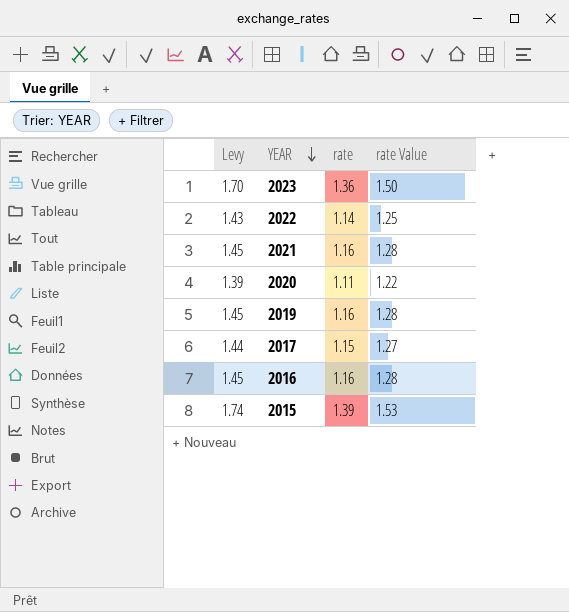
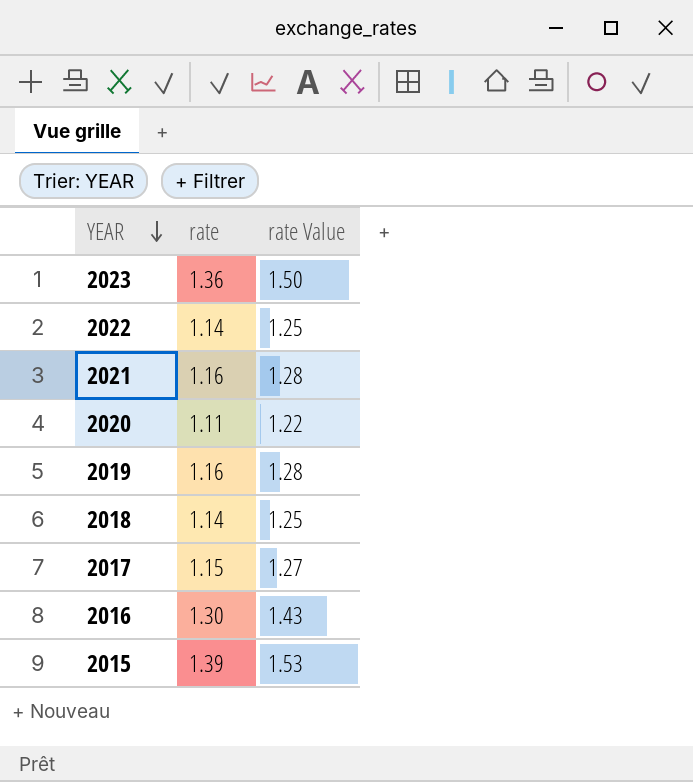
column Levy | formula: [rate] * 1.25 -> none
row 2018: none -> 1.14 | 1.25
2016 | rate: 1.16 -> 1.30
2016 | rate Value: 1.28 -> 1.43

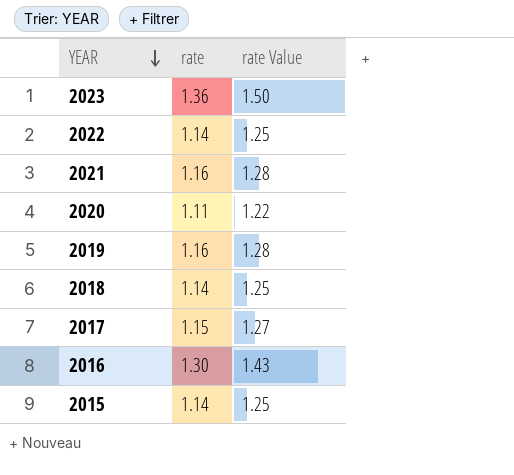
2015 | rate: 1.39 -> 1.14
2015 | rate Value: 1.53 -> 1.25

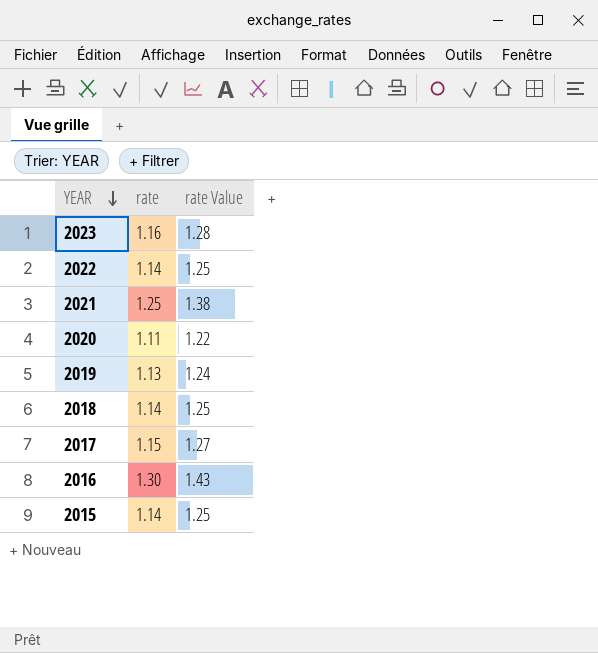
2023 | rate: 1.36 -> 1.16
2023 | rate Value: 1.50 -> 1.28
2021 | rate: 1.16 -> 1.25
2021 | rate Value: 1.28 -> 1.38
2019 | rate: 1.16 -> 1.13
2019 | rate Value: 1.28 -> 1.24

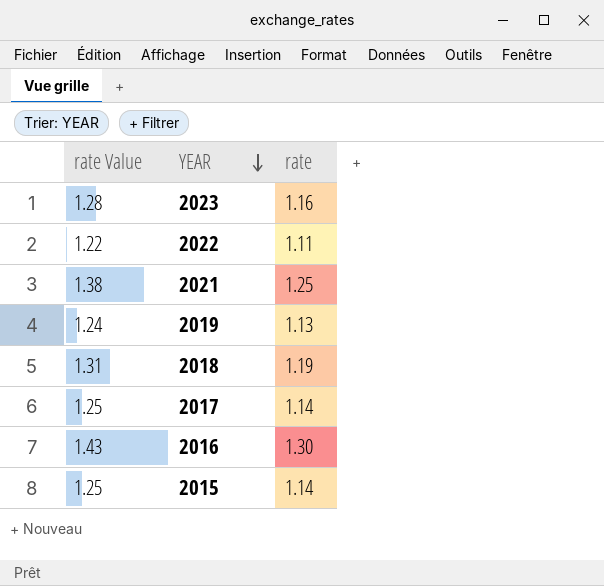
column rate Value | position: 3 -> 1
row 2020: 1.11 | 1.22 -> none
2022 | rate Value: 1.25 -> 1.22
2022 | rate: 1.14 -> 1.11
2018 | rate Value: 1.25 -> 1.31
2018 | rate: 1.14 -> 1.19
2017 | rate Value: 1.27 -> 1.25
2017 | rate: 1.15 -> 1.14

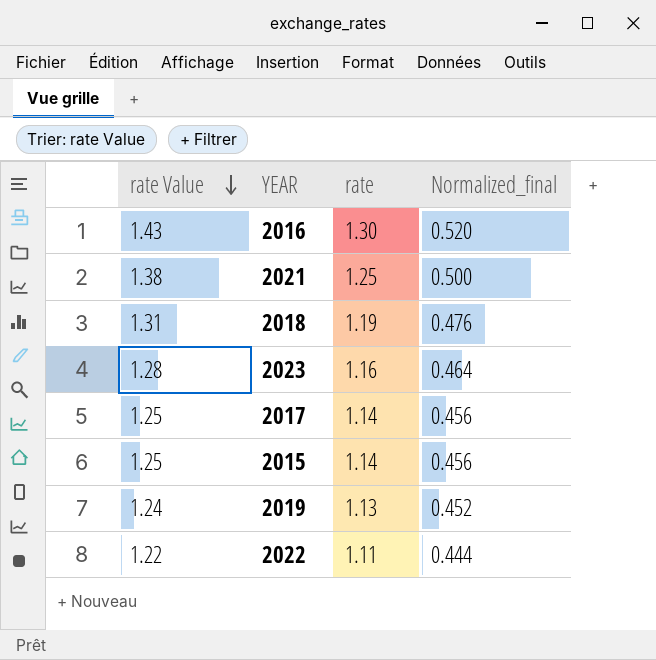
row order: YEAR descending -> rate Value descending
column Normalized_final | formula: none -> [rate] * 0.4

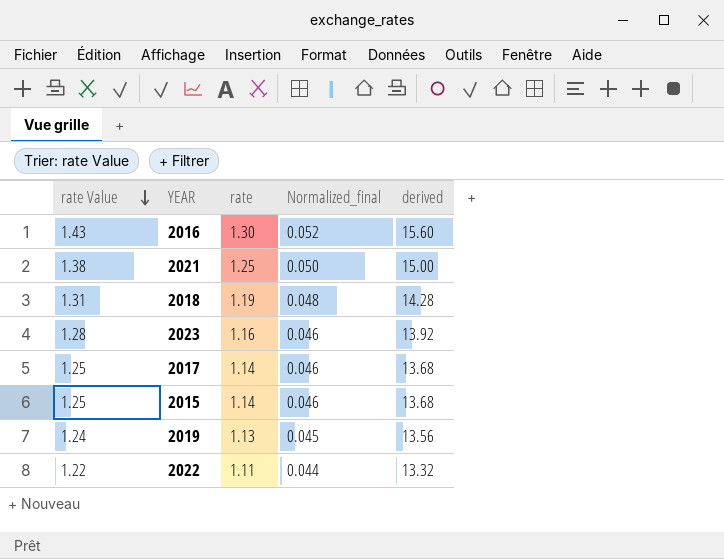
column Normalized_final | formula: [rate] * 0.4 -> [rate] * 0.04
column derived | formula: none -> [rate] * 12

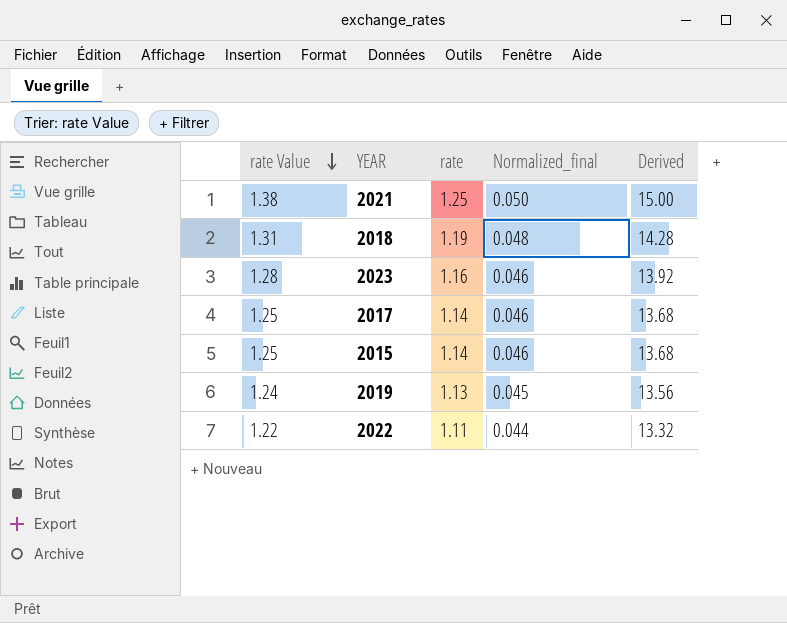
column name: derived -> Derived
row 2016: 1.43 | 1.30 | 0.052 | 15.60 -> none

